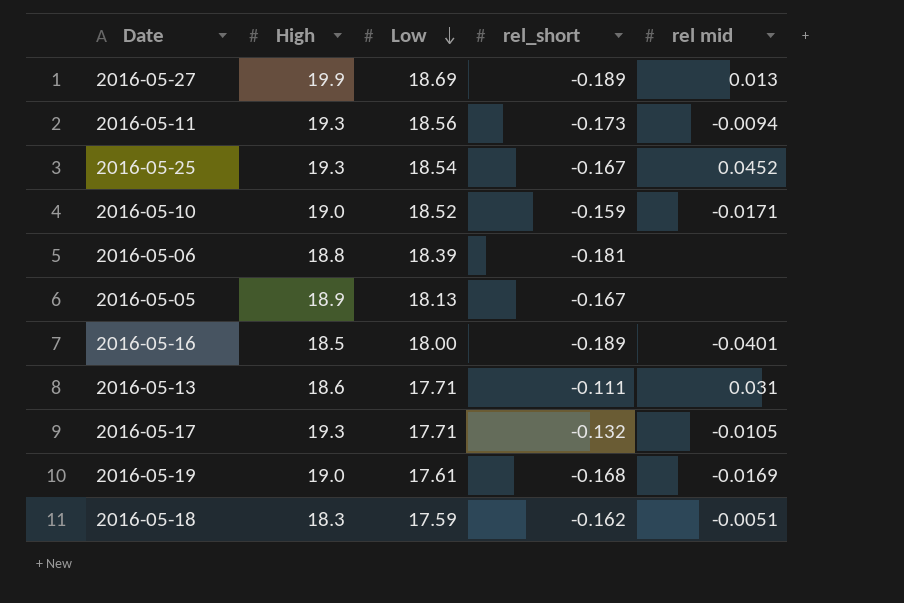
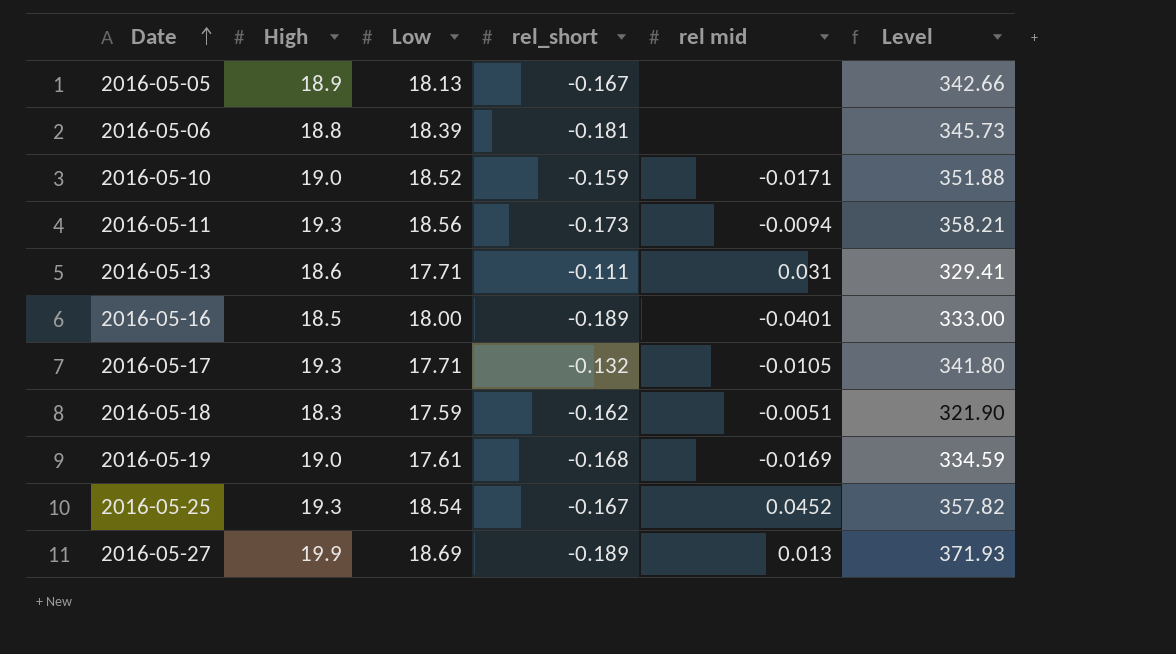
row order: Low descending -> Date ascending
column Level | formula: none -> [High] * [Low]

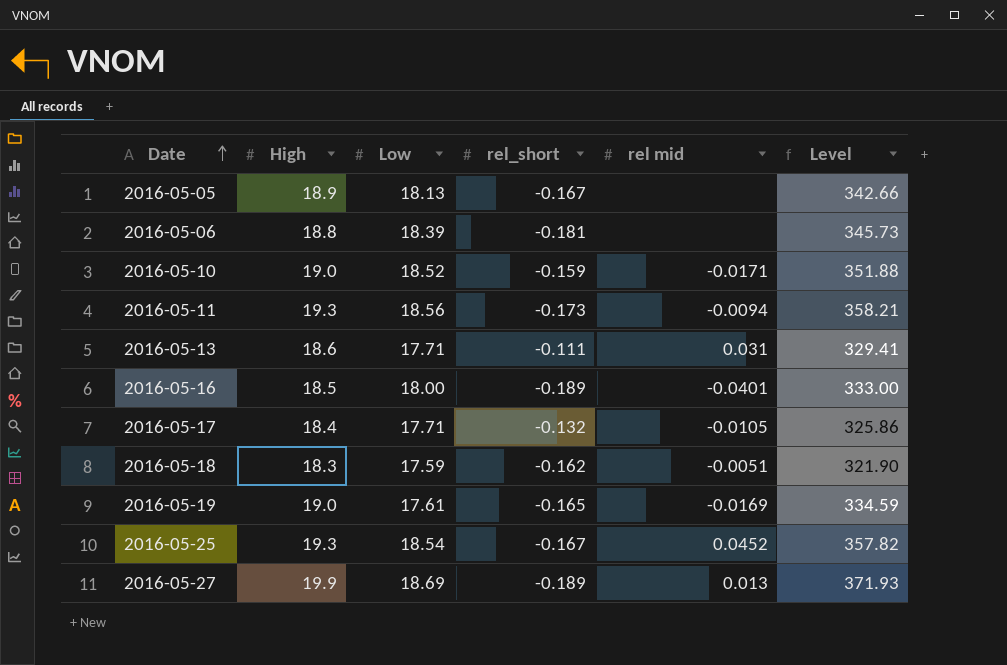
2016-05-17 | High: 19.3 -> 18.4
2016-05-17 | Level: 341.80 -> 325.86
2016-05-19 | rel_short: -0.168 -> -0.165

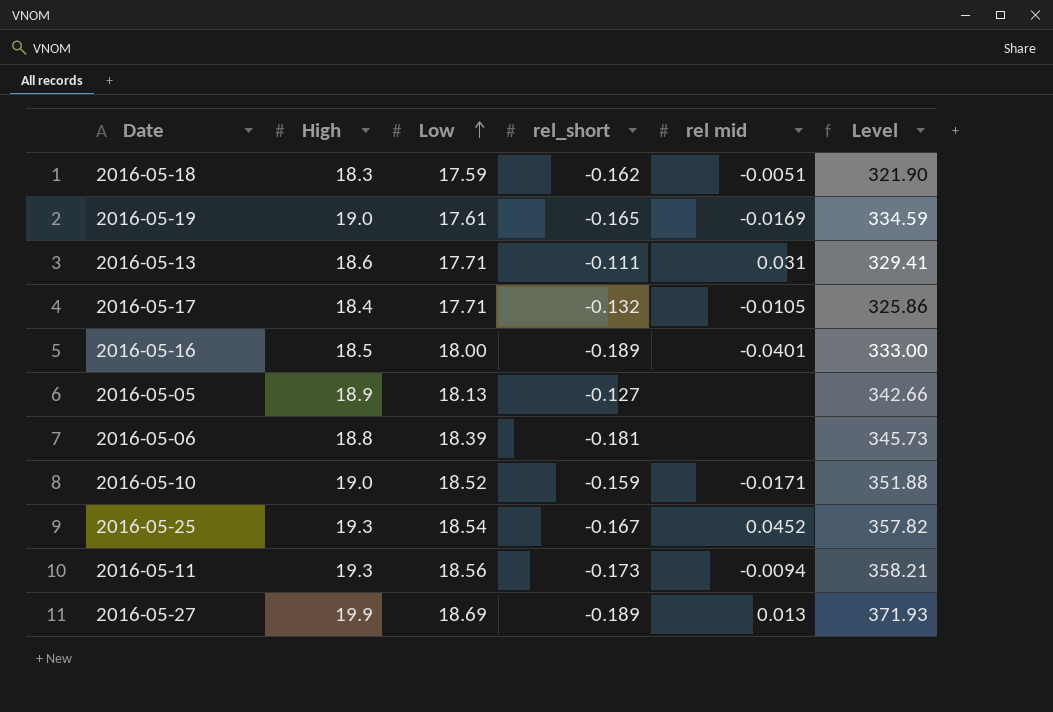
row order: Date ascending -> Low ascending
2016-05-05 | rel_short: -0.167 -> -0.127

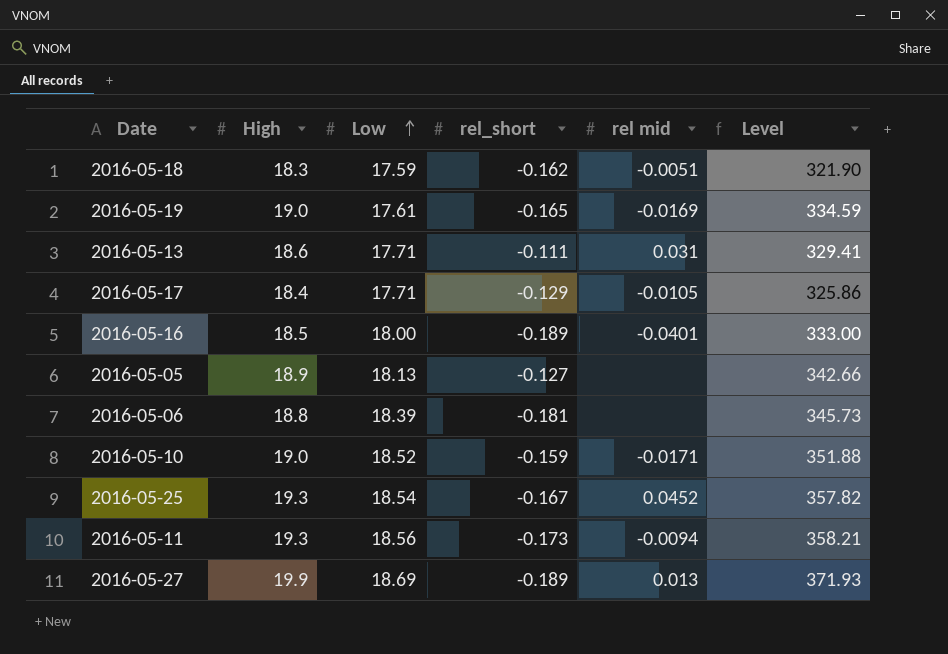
2016-05-17 | rel_short: -0.132 -> -0.129

